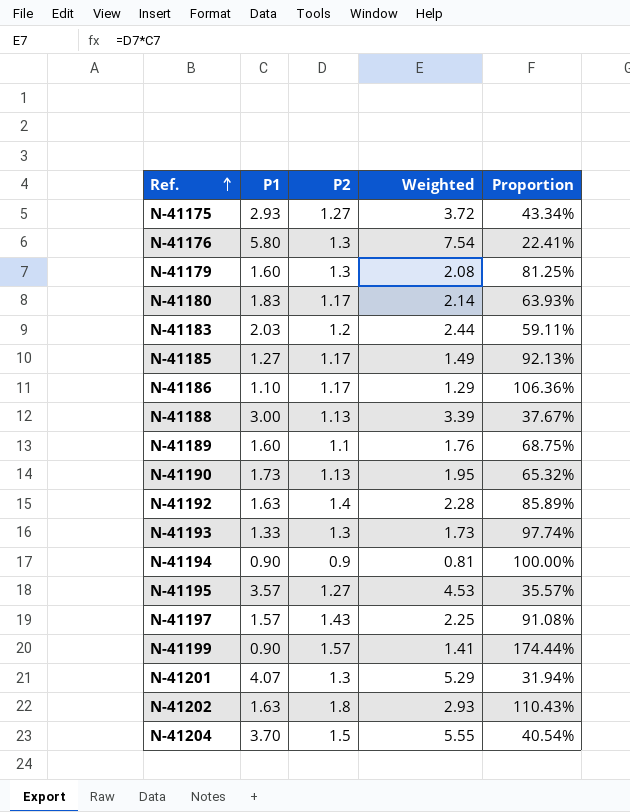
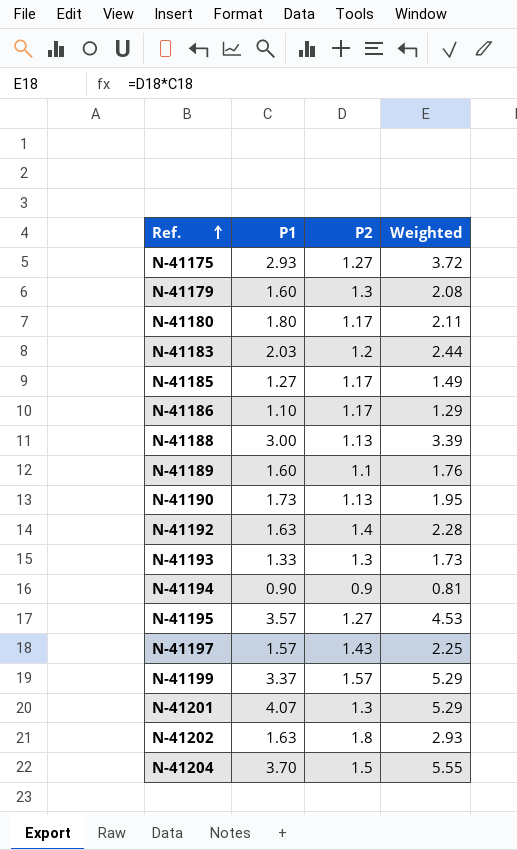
column Proportion | formula: [P2] / [P1] -> none
row N-41176: 5.80 | 1.3 | 7.54 | 22.41% -> none
N-41180 | P1: 1.83 -> 1.80
N-41180 | Weighted: 2.14 -> 2.11
N-41199 | P1: 0.90 -> 3.37
N-41199 | Weighted: 1.41 -> 5.29

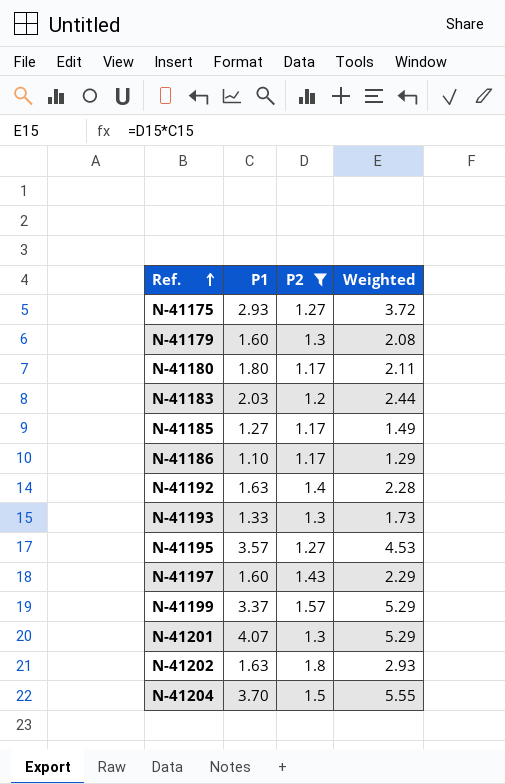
filter: none -> P2 >= 1.17
N-41197 | P1: 1.57 -> 1.60
N-41197 | Weighted: 2.25 -> 2.29

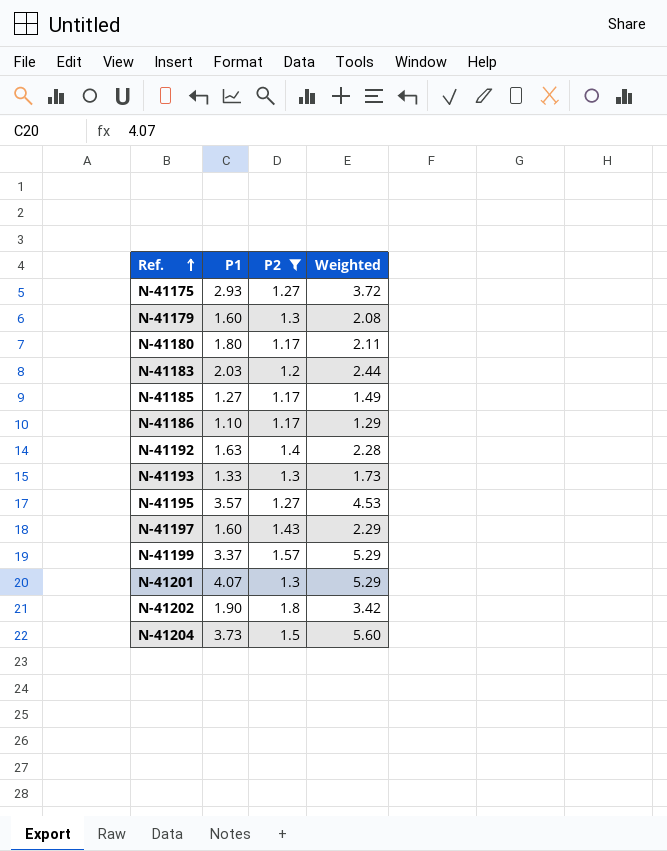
N-41202 | P1: 1.63 -> 1.90
N-41202 | Weighted: 2.93 -> 3.42
N-41204 | P1: 3.70 -> 3.73
N-41204 | Weighted: 5.55 -> 5.60

